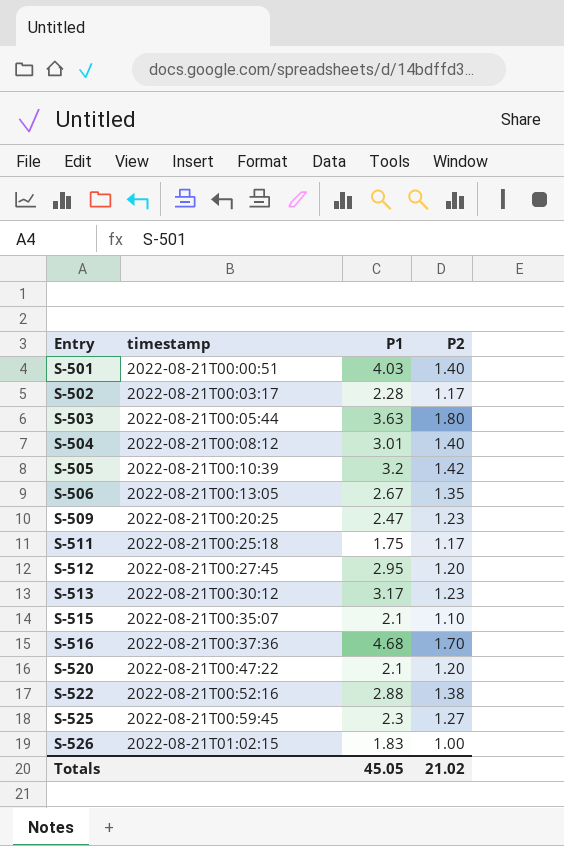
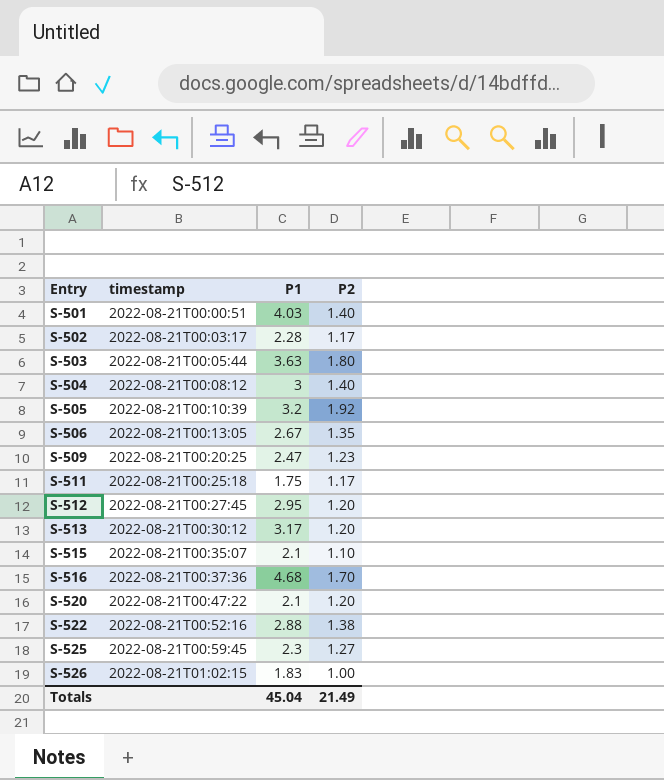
S-504 | P1: 3.01 -> 3
S-505 | P2: 1.42 -> 1.92
S-513 | P2: 1.23 -> 1.20
Totals | P1: 45.05 -> 45.04
Totals | P2: 21.02 -> 21.49

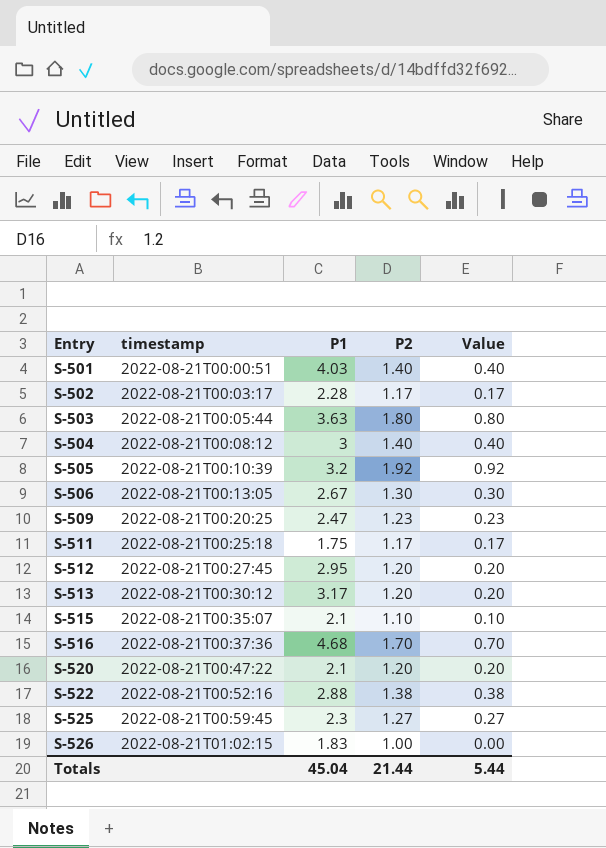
column Value | formula: none -> [P2] - 1
S-506 | P2: 1.35 -> 1.30
Totals | P2: 21.49 -> 21.44

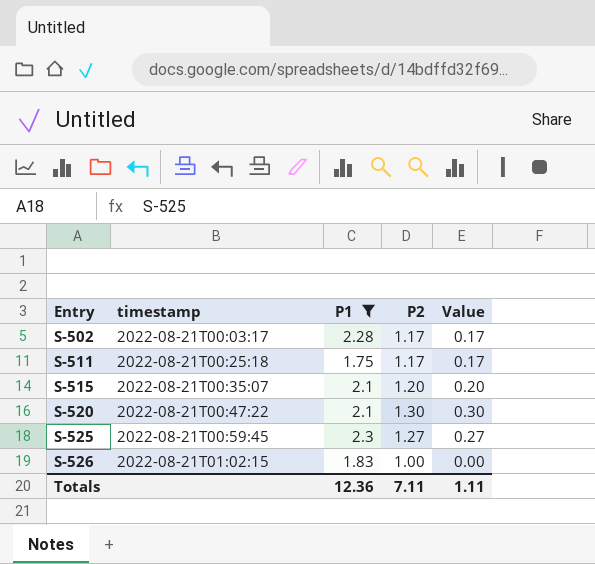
filter: none -> P1 <= 2.3
S-515 | P2: 1.10 -> 1.20
S-515 | Value: 0.10 -> 0.20
S-520 | P2: 1.20 -> 1.30
S-520 | Value: 0.20 -> 0.30
Totals | P1: 45.04 -> 12.36
Totals | P2: 21.44 -> 7.11
Totals | Value: 5.44 -> 1.11

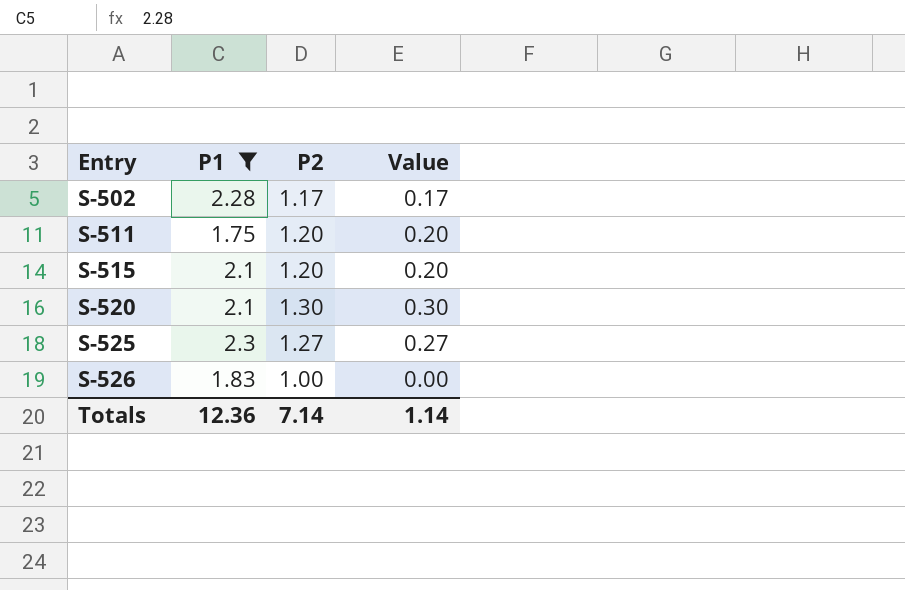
column timestamp | position: 2 -> none
S-511 | P2: 1.17 -> 1.20
S-511 | Value: 0.17 -> 0.20
Totals | P2: 7.11 -> 7.14
Totals | Value: 1.11 -> 1.14

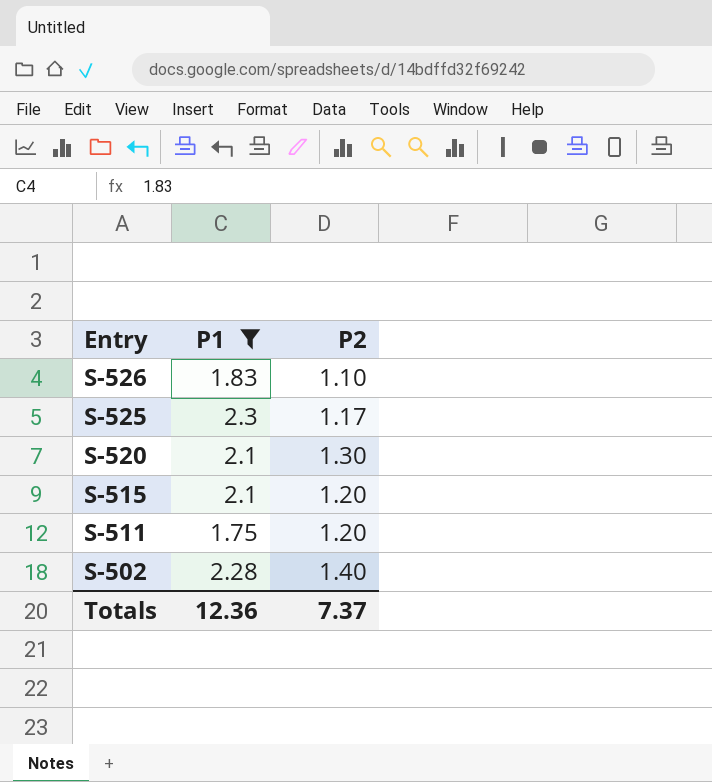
row order: Entry ascending -> Entry descending
column Value | formula: [P2] - 1 -> none
S-526 | P2: 1.00 -> 1.10
S-525 | P2: 1.27 -> 1.17
S-502 | P2: 1.17 -> 1.40
Totals | P2: 7.14 -> 7.37

